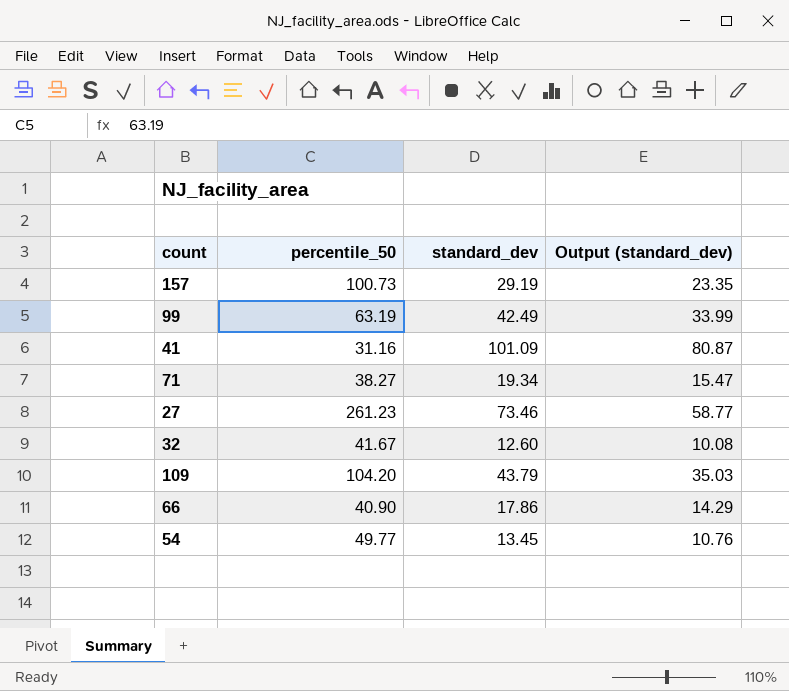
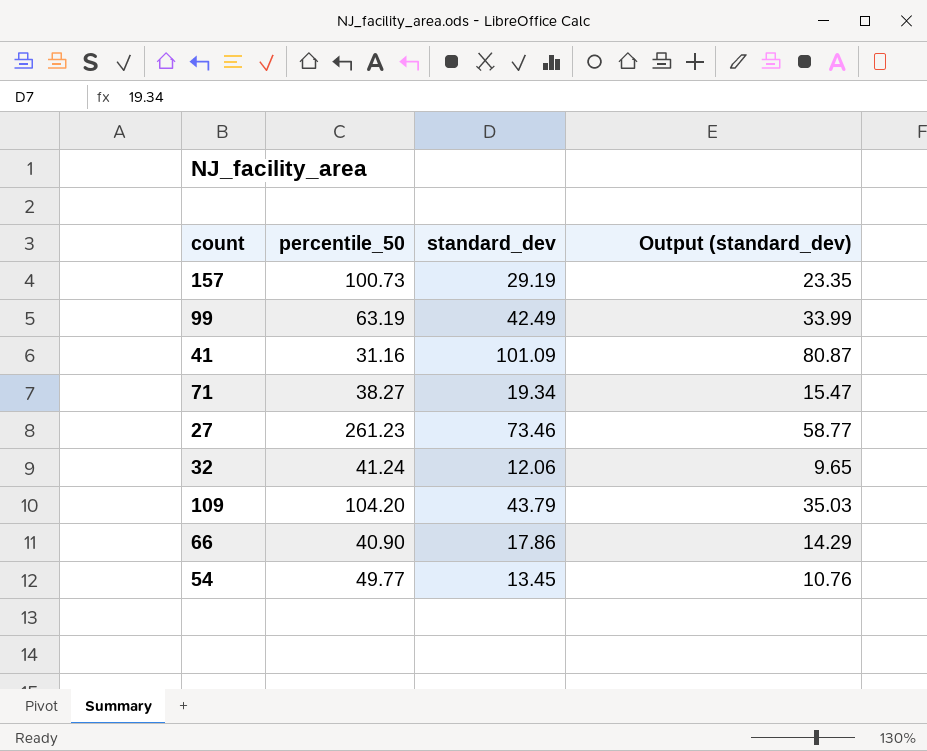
32 | percentile_50: 41.67 -> 41.24
32 | standard_dev: 12.60 -> 12.06
32 | Output (standard_dev): 10.08 -> 9.65

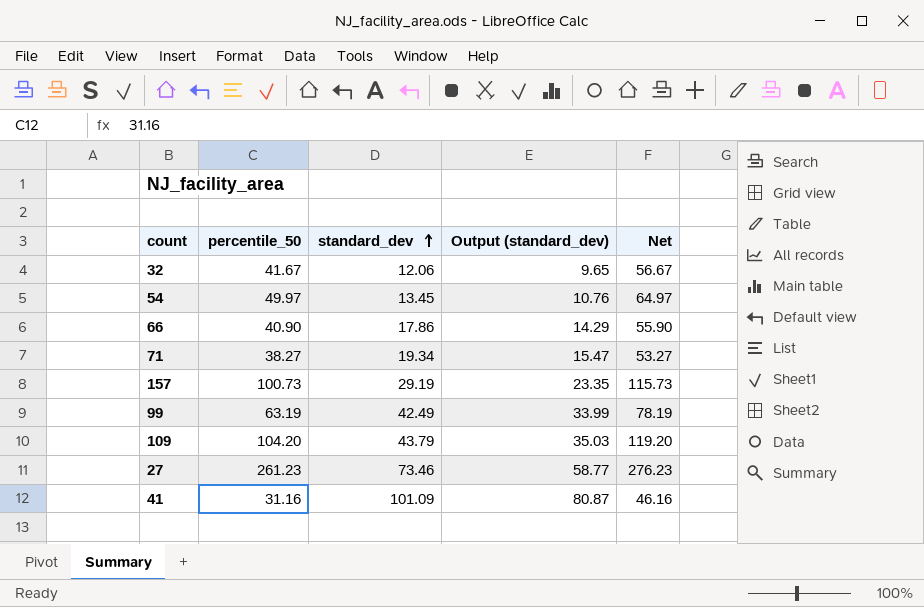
row order: none -> standard_dev ascending
column Net | formula: none -> [percentile_50] + 15
32 | percentile_50: 41.24 -> 41.67
54 | percentile_50: 49.77 -> 49.97

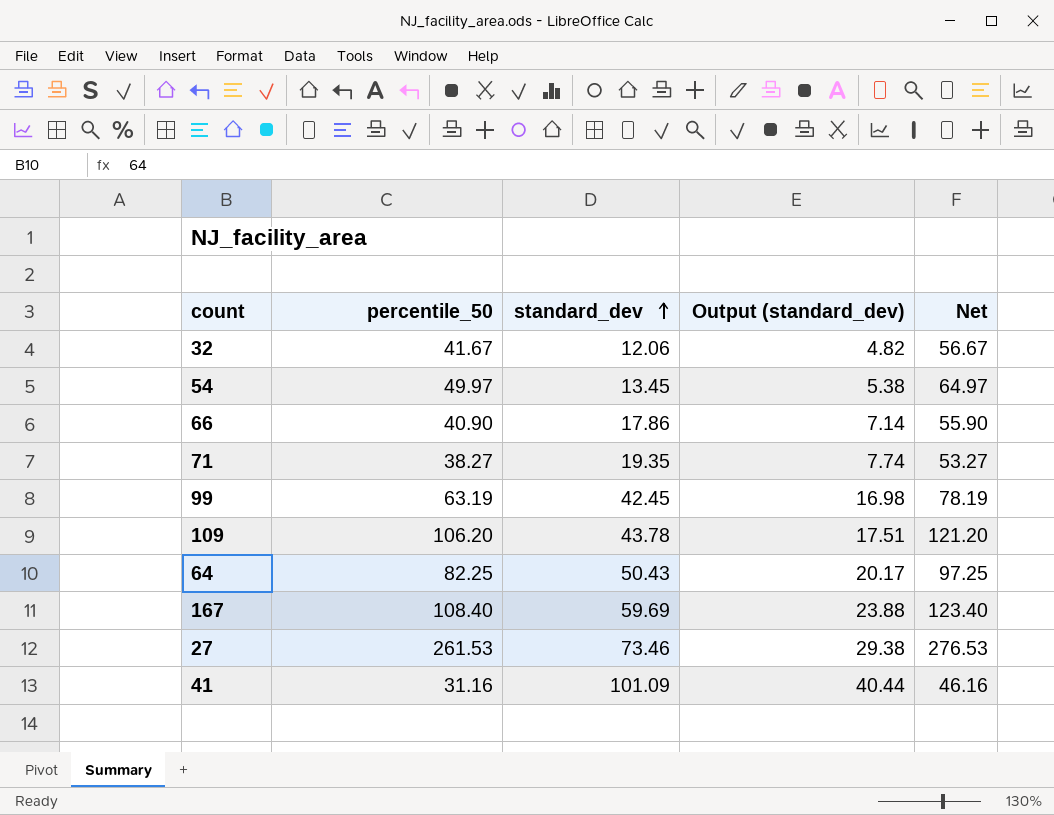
column Output (standard_dev) | formula: [standard_dev] * 0.8 -> [standard_dev] * 0.4
row 157: 100.73 | 29.19 | 23.35 | 115.73 -> none
71 | standard_dev: 19.34 -> 19.35
99 | standard_dev: 42.49 -> 42.45
109 | percentile_50: 104.20 -> 106.20
109 | standard_dev: 43.79 -> 43.78
109 | Net: 119.20 -> 121.20
row 64: none -> 82.25 | 50.43 | 20.17 | 97.25
row 167: none -> 108.40 | 59.69 | 23.88 | 123.40
27 | percentile_50: 261.23 -> 261.53
27 | Net: 276.23 -> 276.53

